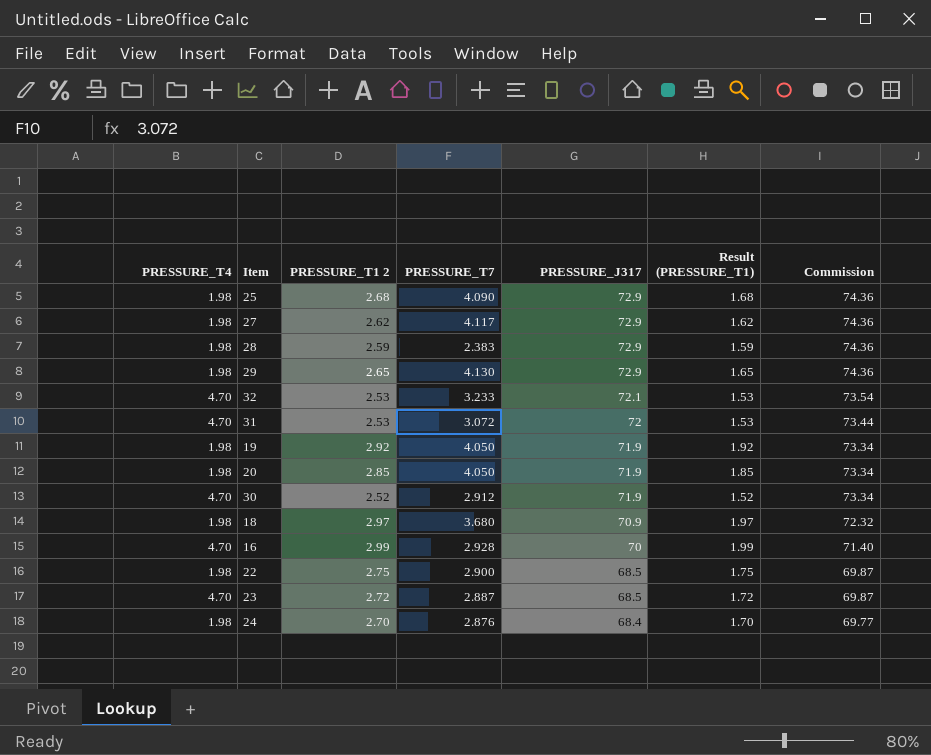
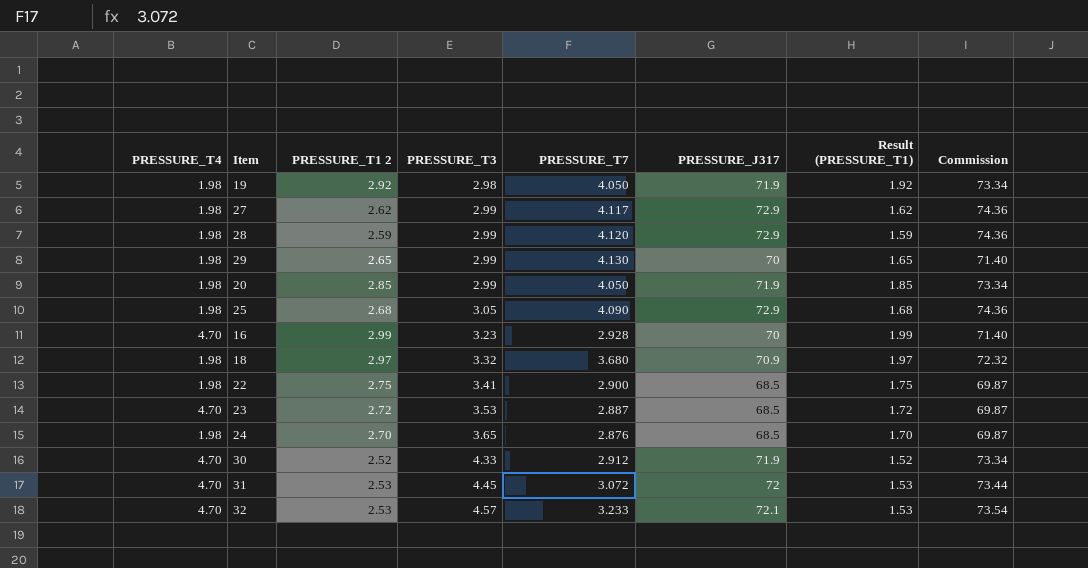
row order: PRESSURE_J317 descending -> PRESSURE_T3 ascending
column PRESSURE_T3 | position: none -> 4
28 | PRESSURE_T7: 2.383 -> 4.120
29 | PRESSURE_J317: 72.9 -> 70
29 | Commission: 74.36 -> 71.40
24 | PRESSURE_J317: 68.4 -> 68.5
24 | Commission: 69.77 -> 69.87

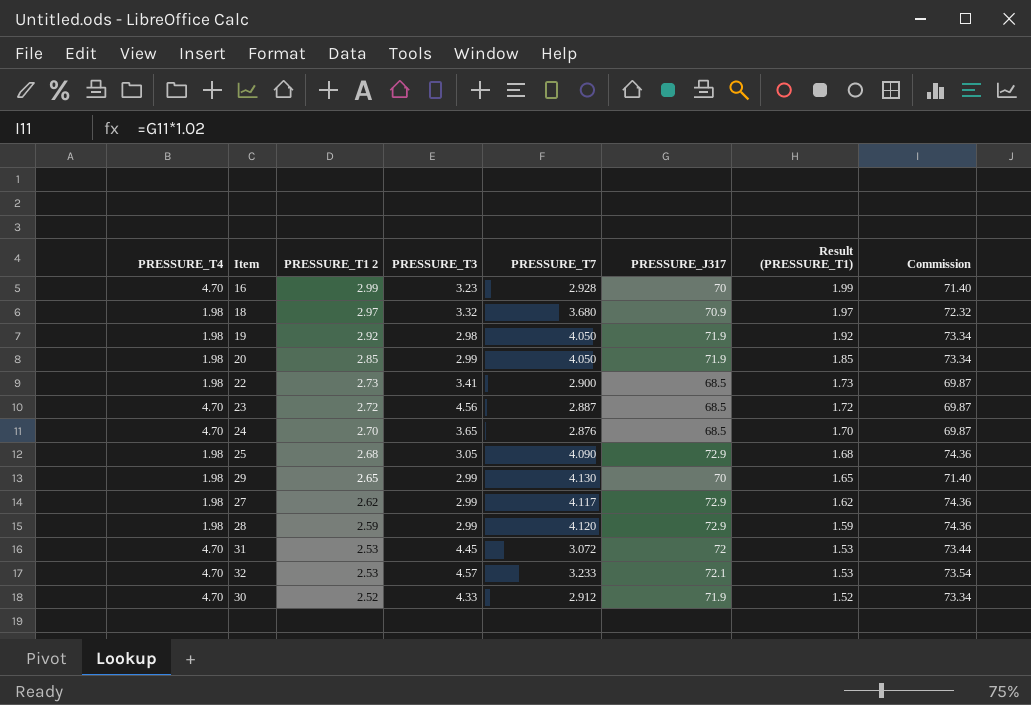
row order: PRESSURE_T3 ascending -> PRESSURE_T1 2 descending
22 | PRESSURE_T1 2: 2.75 -> 2.73
22 | Result (PRESSURE_T1): 1.75 -> 1.73
23 | PRESSURE_T3: 3.53 -> 4.56
24 | PRESSURE_T4: 1.98 -> 4.70

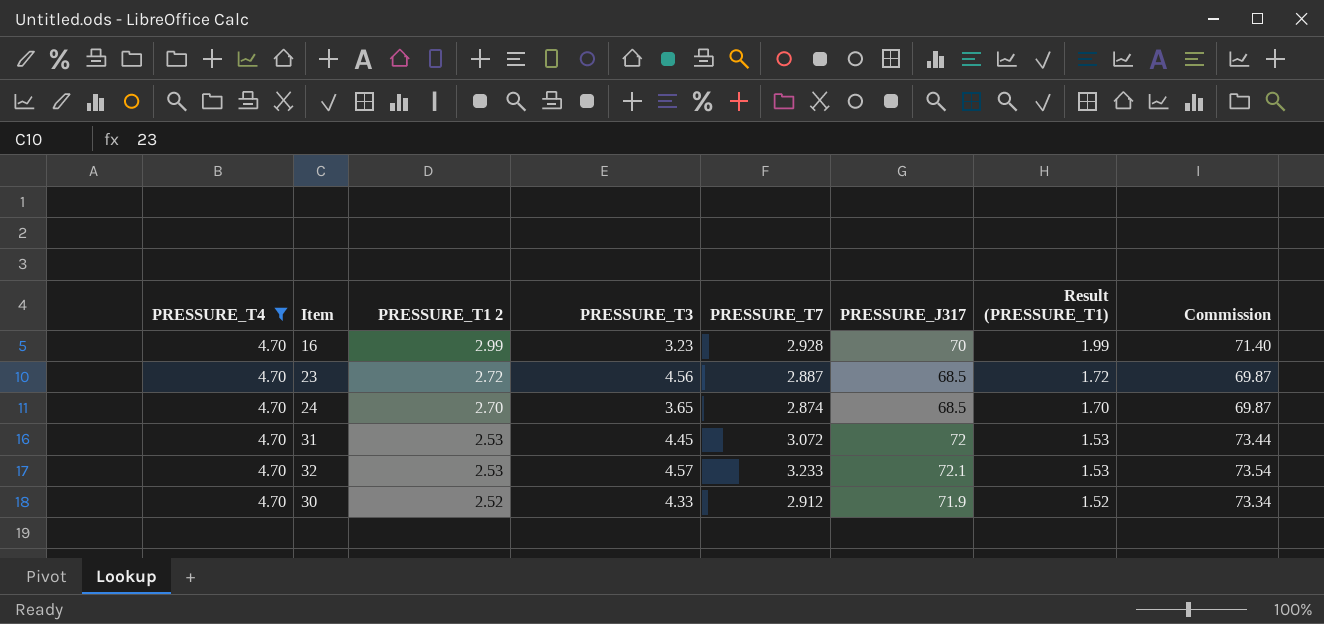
filter: none -> PRESSURE_T4 = 4.70
24 | PRESSURE_T7: 2.876 -> 2.874

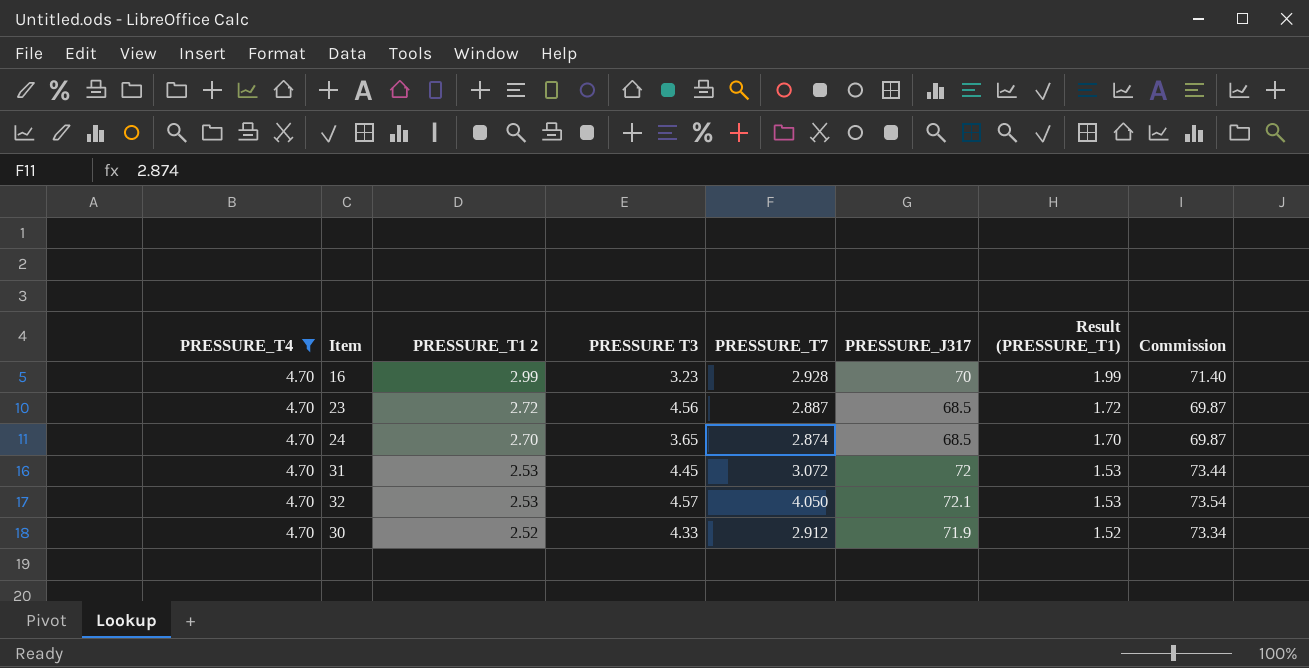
column name: PRESSURE_T3 -> PRESSURE T3
32 | PRESSURE_T7: 3.233 -> 4.050

